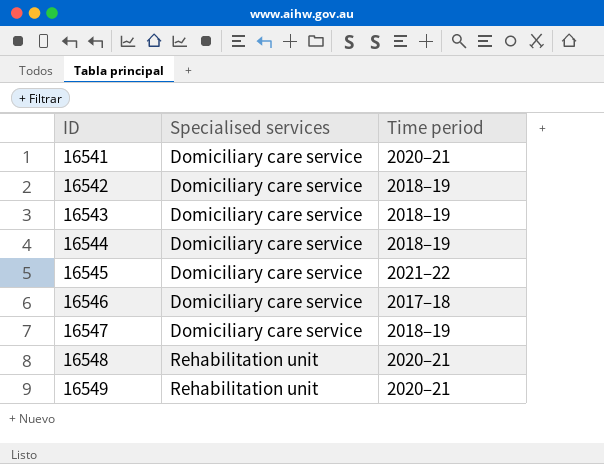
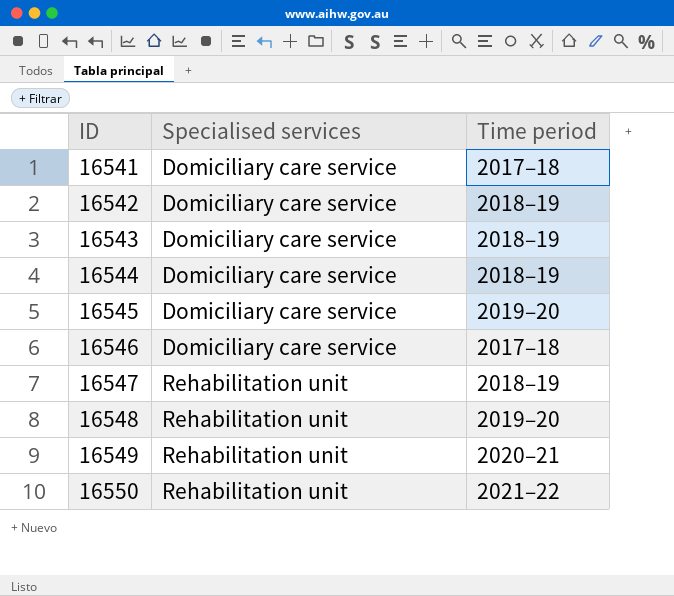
16541 | Time period: 2020–21 -> 2017–18
16545 | Time period: 2021–22 -> 2019–20
16547 | Specialised services: Domiciliary care service -> Rehabilitation unit
16548 | Time period: 2020–21 -> 2019–20
row 16550: none -> Rehabilitation unit | 2021–22

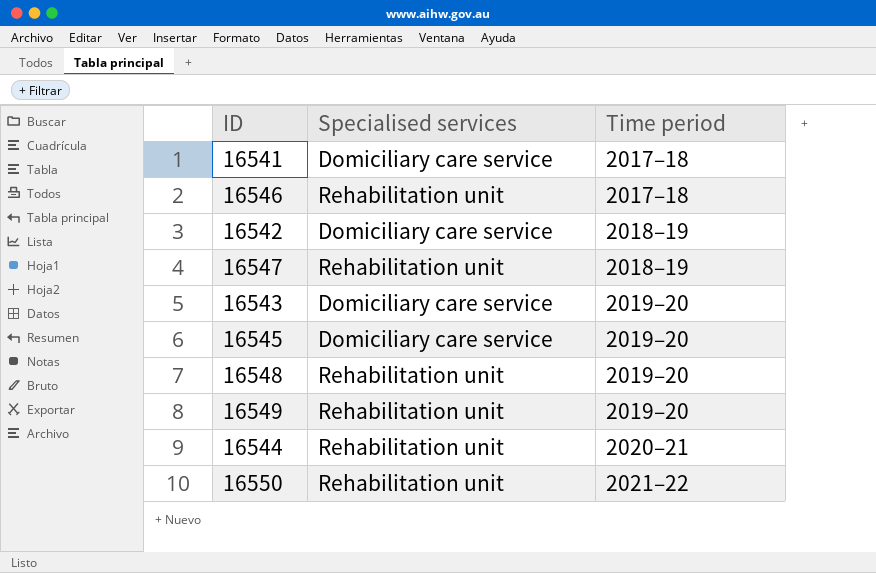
row order: ID ascending -> Time period ascending
16546 | Specialised services: Domiciliary care service -> Rehabilitation unit
16543 | Time period: 2018–19 -> 2019–20
16549 | Time period: 2020–21 -> 2019–20
16544 | Specialised services: Domiciliary care service -> Rehabilitation unit
16544 | Time period: 2018–19 -> 2020–21

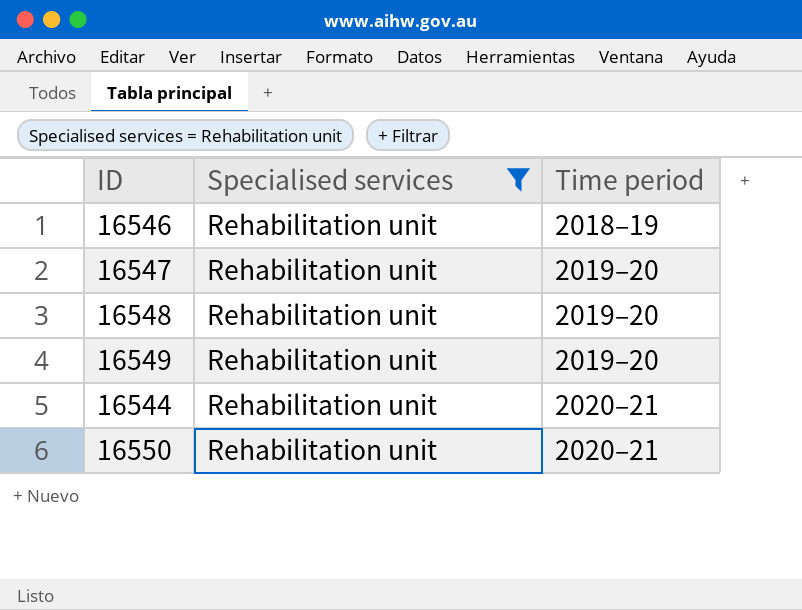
filter: none -> Specialised services = Rehabilitation unit
16546 | Time period: 2017–18 -> 2018–19
16547 | Time period: 2018–19 -> 2019–20
16550 | Time period: 2021–22 -> 2020–21

